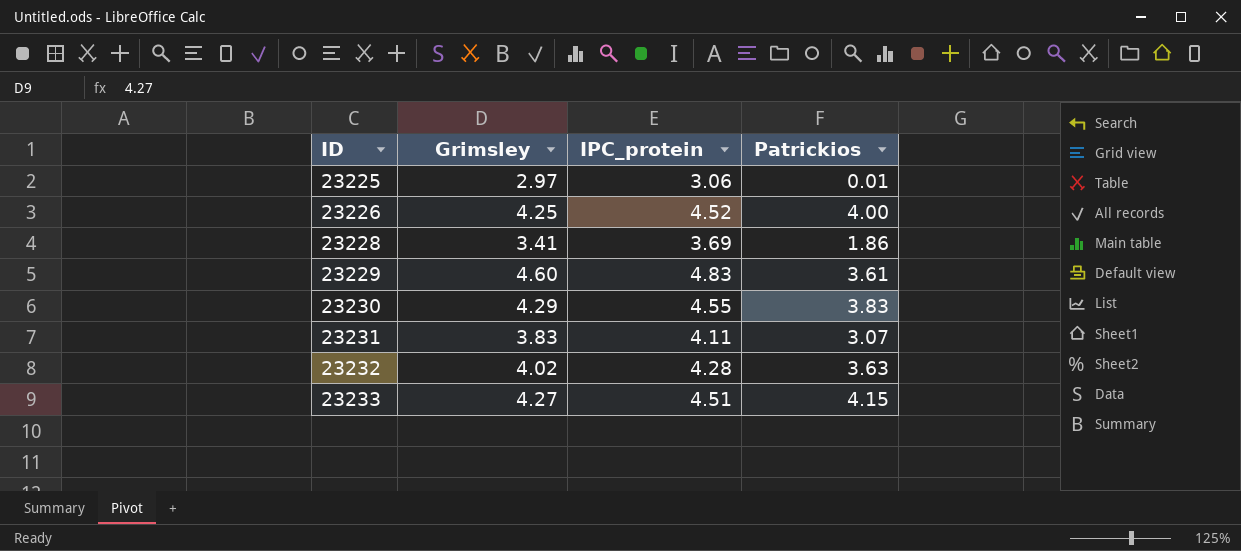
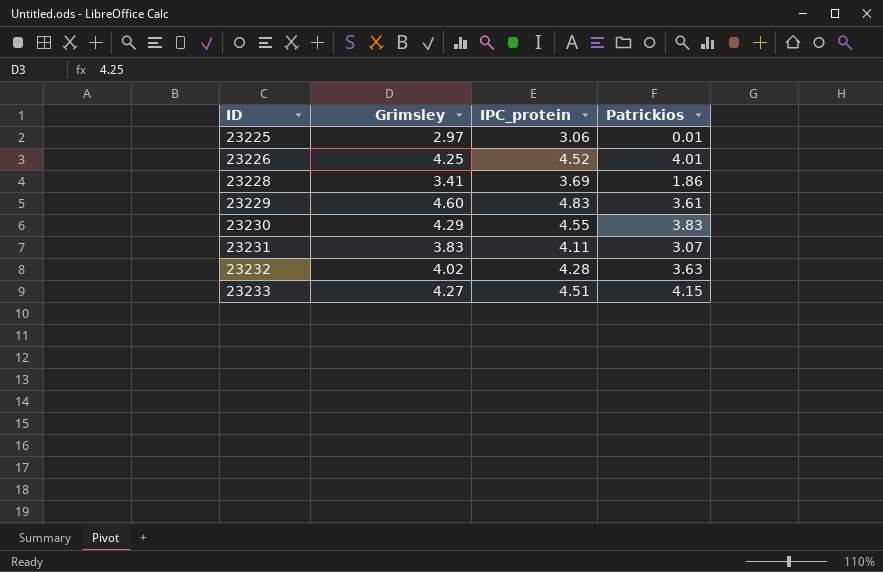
23226 | Patrickios: 4.00 -> 4.01

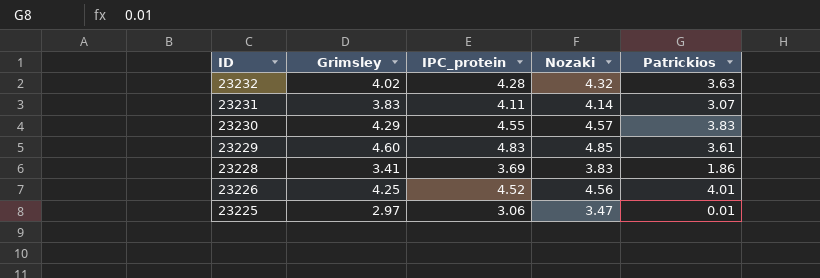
row order: ID ascending -> ID descending
column Nozaki | position: none -> 4
row 23233: 4.27 | 4.51 | 4.15 -> none

